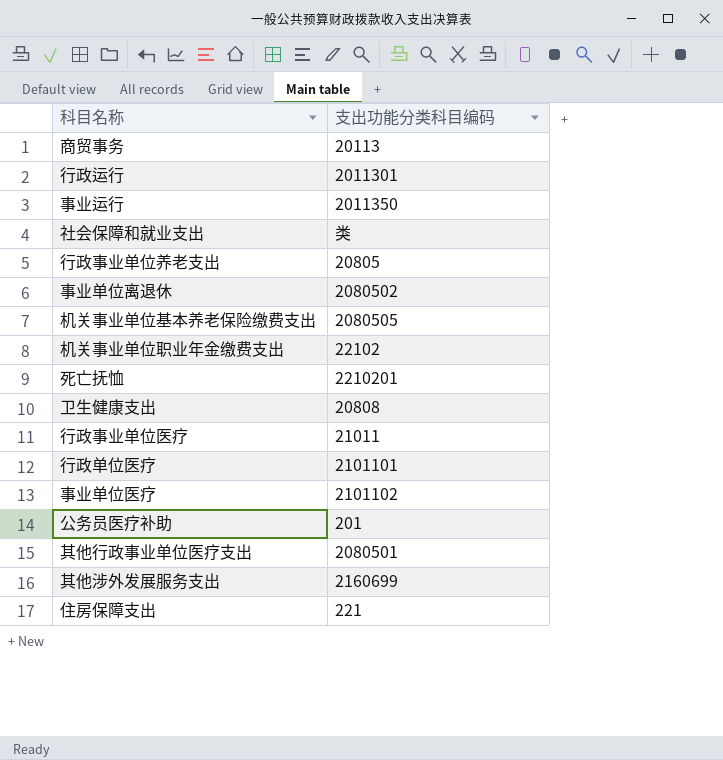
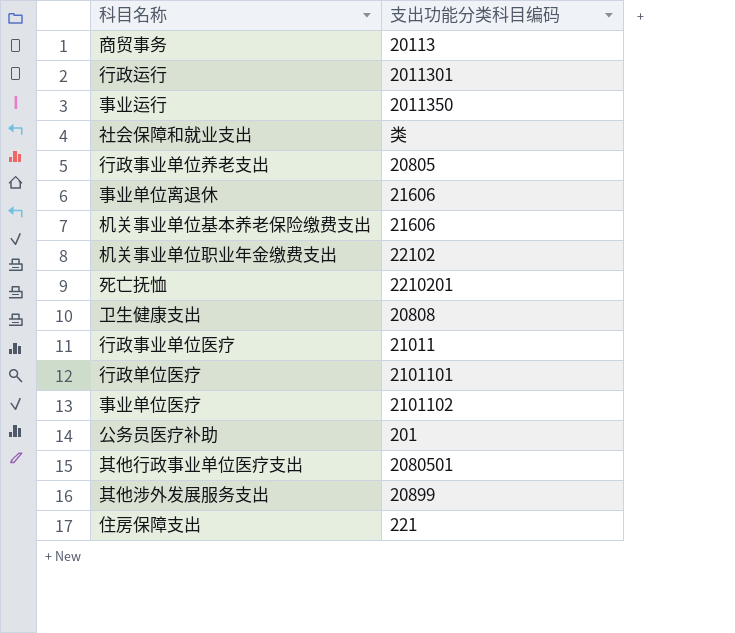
事业单位离退休 | 支出功能分类科目编码: 2080502 -> 21606
机关事业单位基本养老保险缴费支出 | 支出功能分类科目编码: 2080505 -> 21606
其他涉外发展服务支出 | 支出功能分类科目编码: 2160699 -> 20899

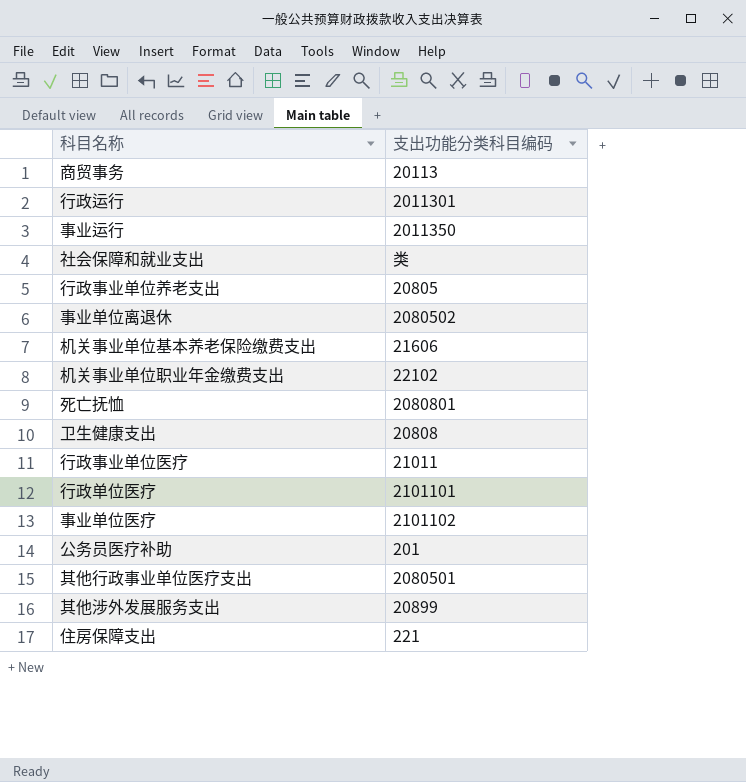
事业单位离退休 | 支出功能分类科目编码: 21606 -> 2080502
死亡抚恤 | 支出功能分类科目编码: 2210201 -> 2080801

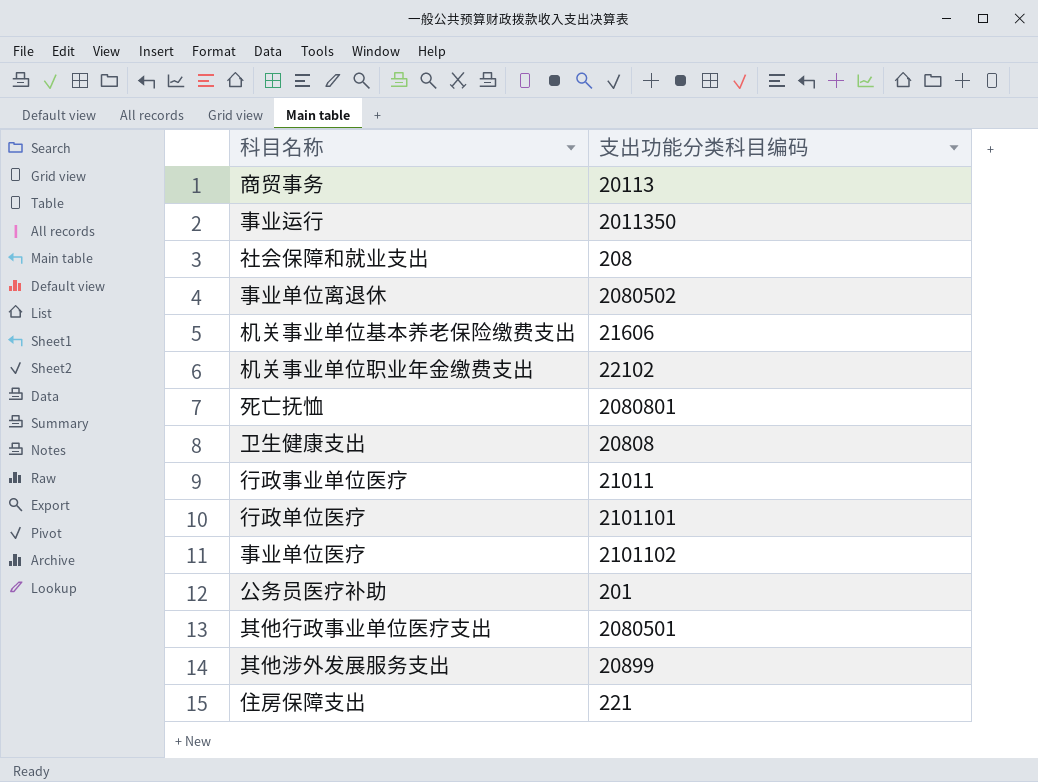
row 行政运行: 2011301 -> none
row 行政事业单位养老支出: 20805 -> none
社会保障和就业支出 | 支出功能分类科目编码: 类 -> 208

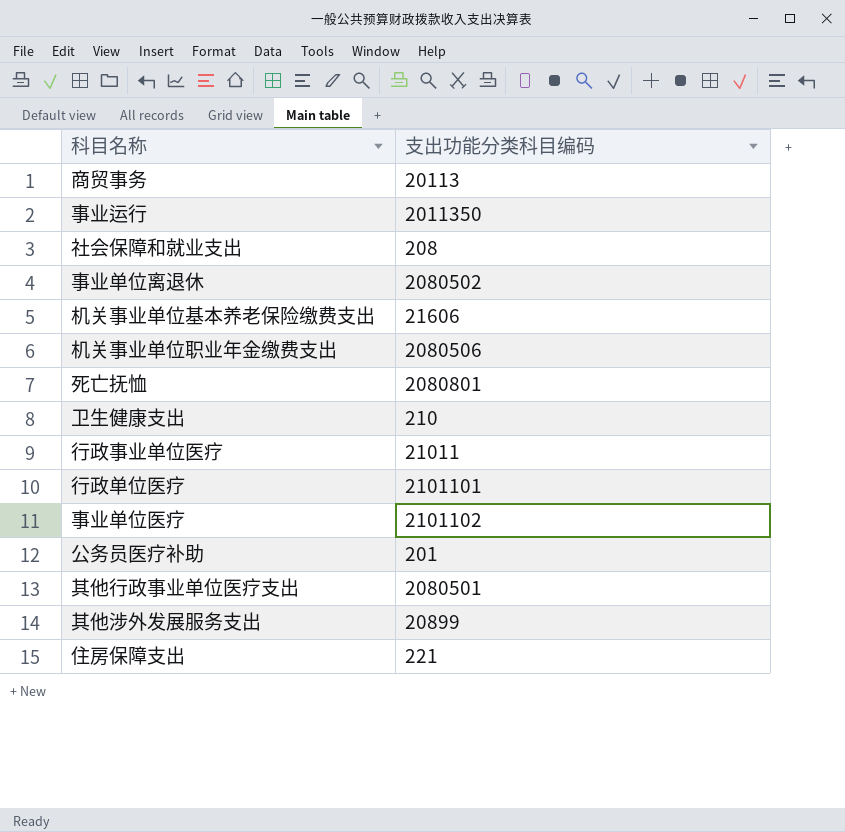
机关事业单位职业年金缴费支出 | 支出功能分类科目编码: 22102 -> 2080506
卫生健康支出 | 支出功能分类科目编码: 20808 -> 210

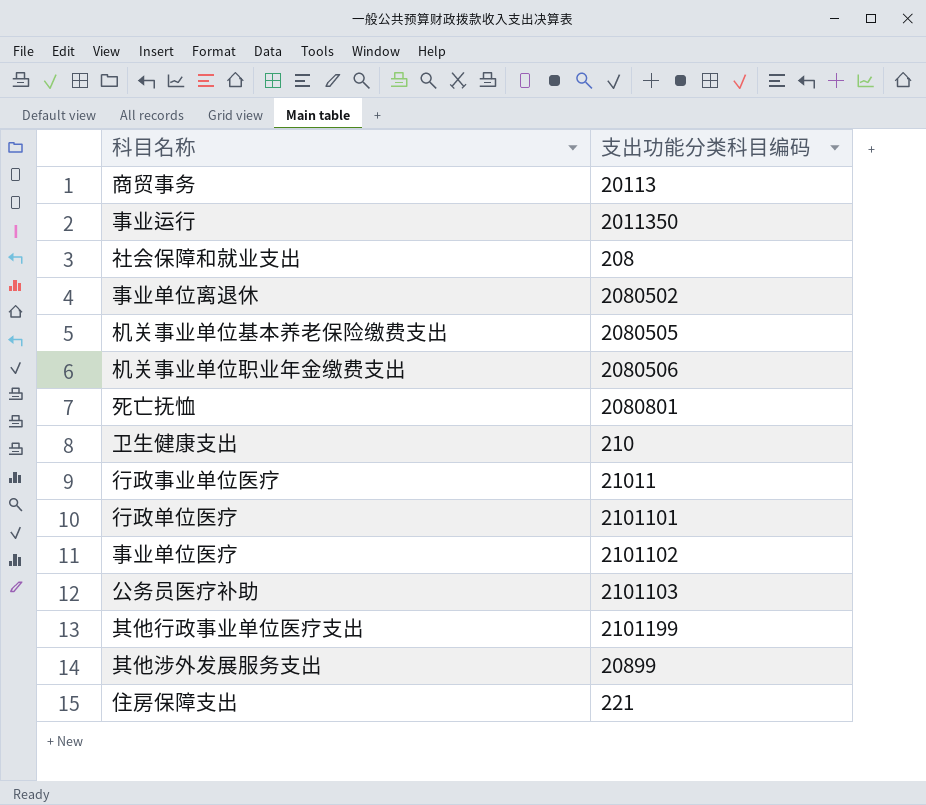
机关事业单位基本养老保险缴费支出 | 支出功能分类科目编码: 21606 -> 2080505
公务员医疗补助 | 支出功能分类科目编码: 201 -> 2101103
其他行政事业单位医疗支出 | 支出功能分类科目编码: 2080501 -> 2101199

